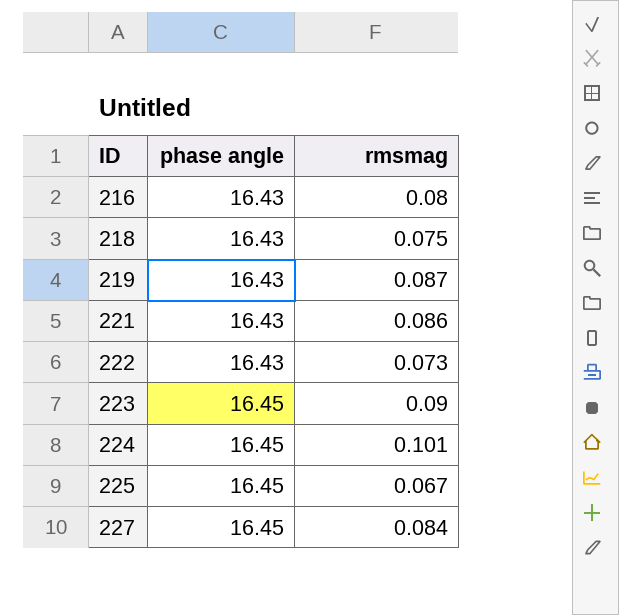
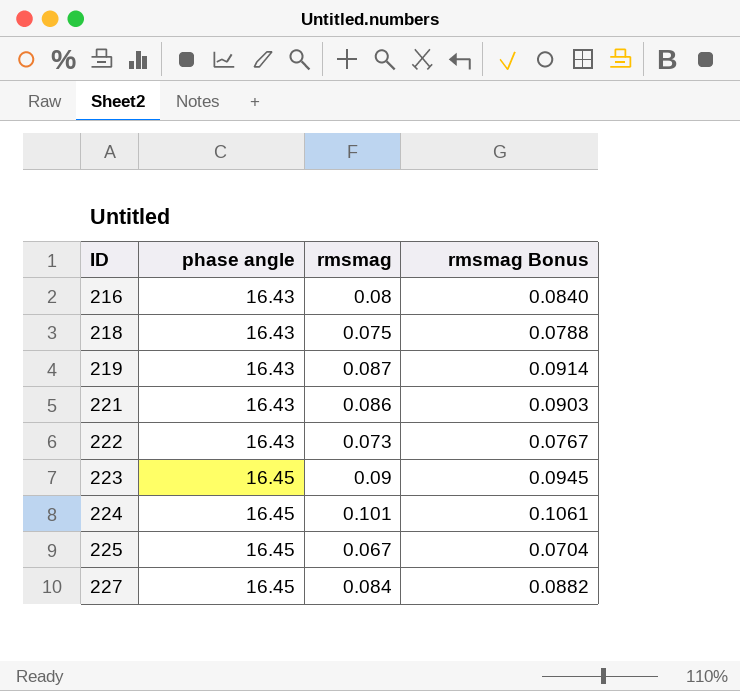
column rmsmag Bonus | formula: none -> [rmsmag] * 1.05

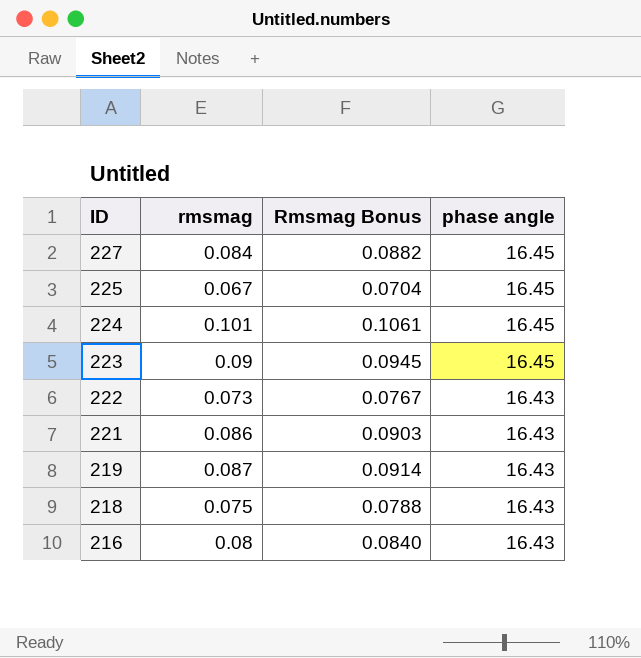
row order: ID ascending -> ID descending
column name: rmsmag Bonus -> Rmsmag Bonus
column phase angle | position: 2 -> 4

